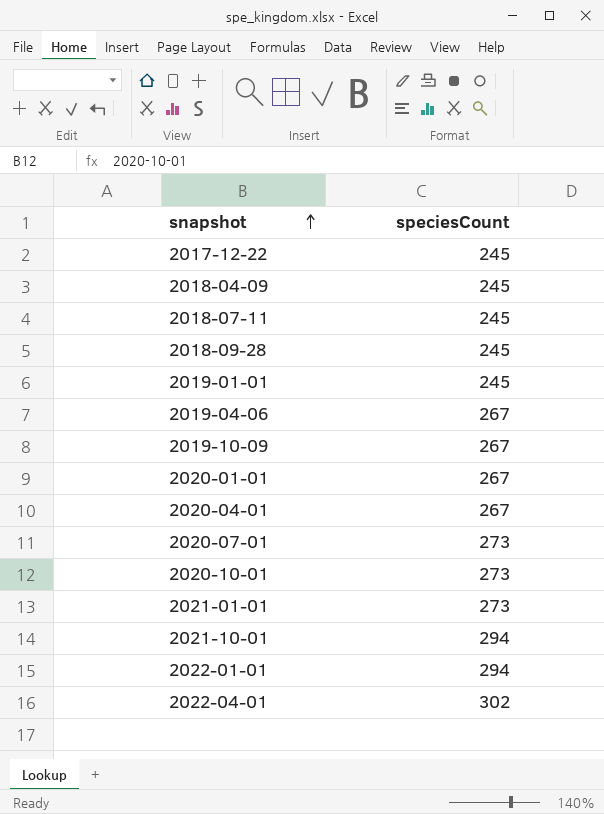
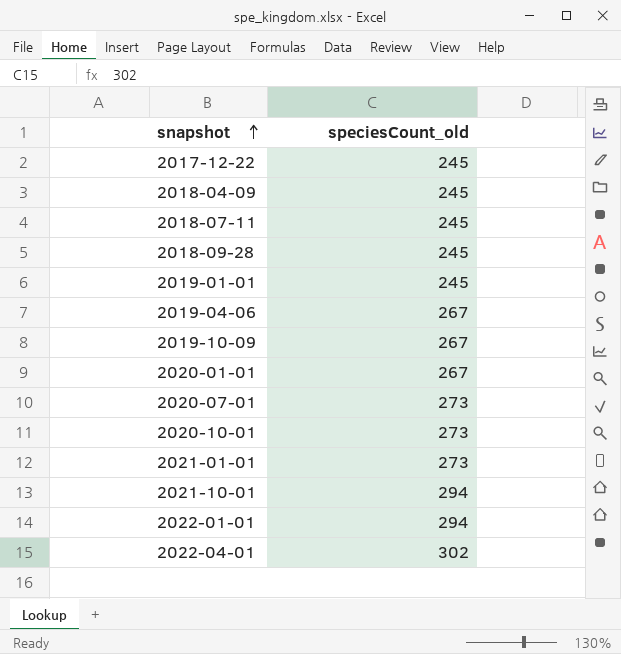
column name: speciesCount -> speciesCount_old
row 2020-04-01: 267 -> none

